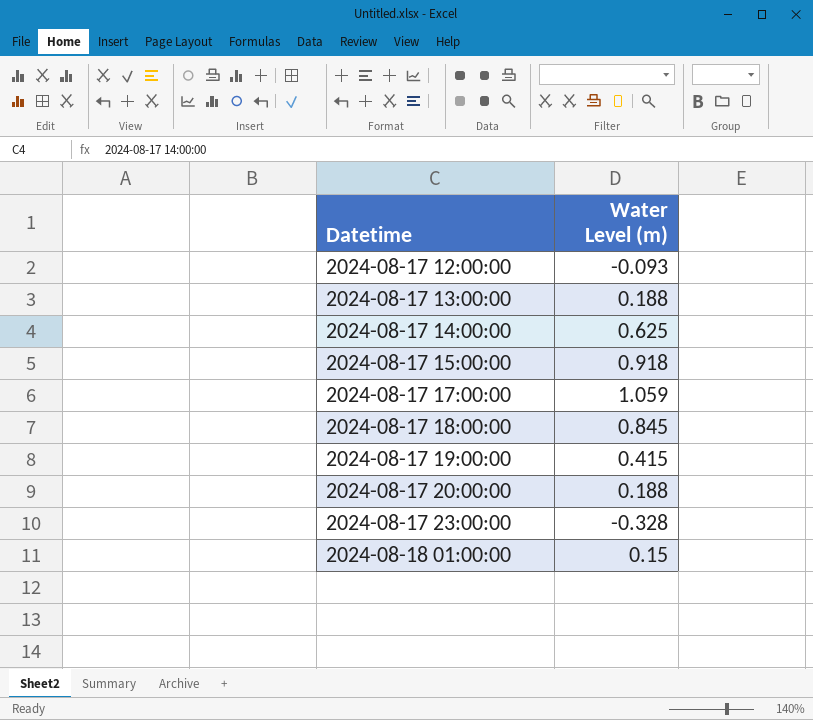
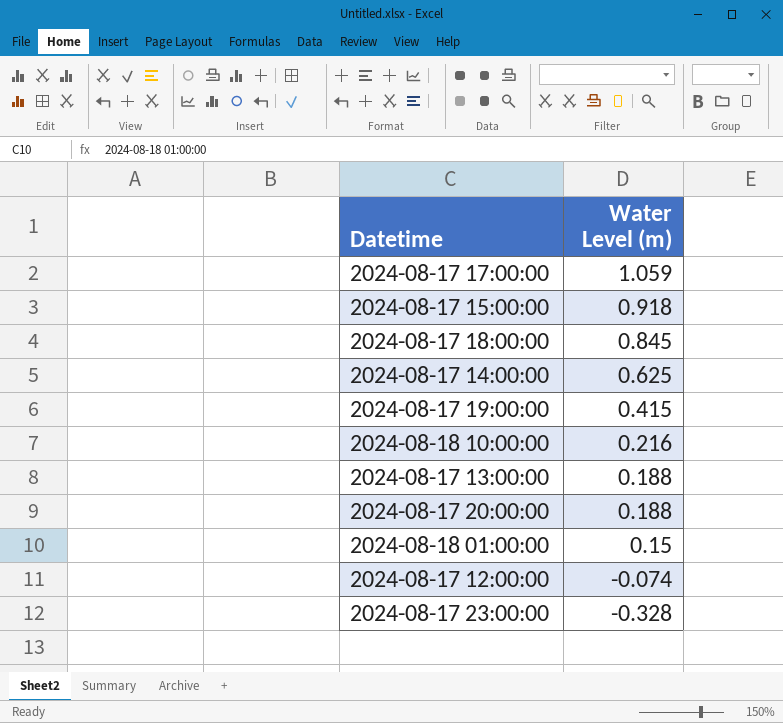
row order: Datetime ascending -> Water Level (m) descending
row 2024-08-18 10:00:00: none -> 0.216
2024-08-17 12:00:00 | Water Level (m): -0.093 -> -0.074

